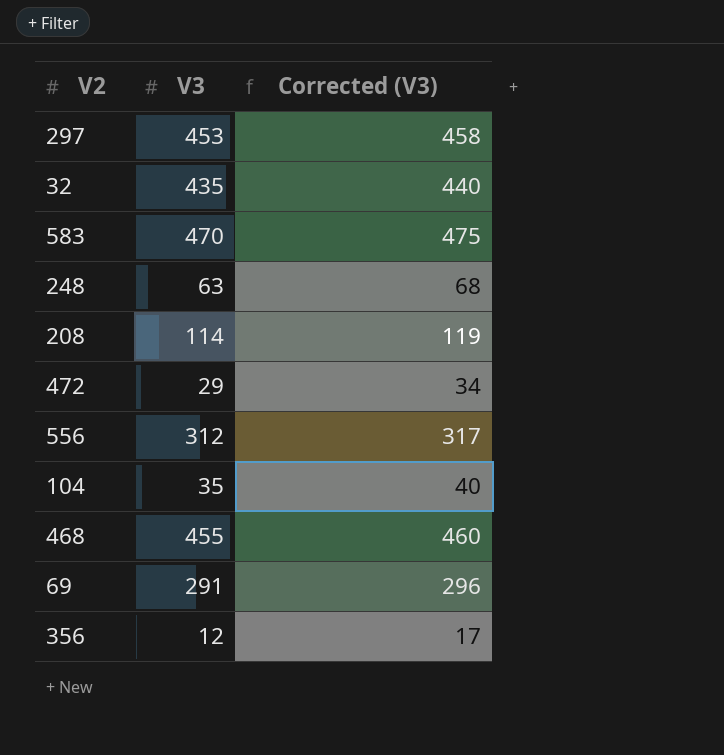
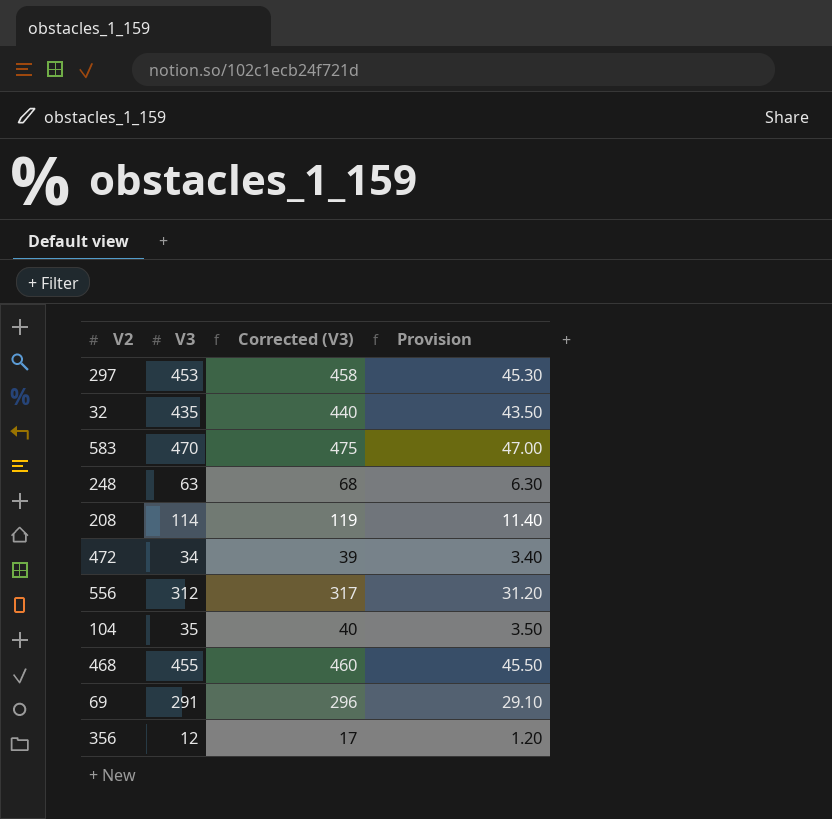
column Provision | formula: none -> [V3] * 0.1
472 | V3: 29 -> 34
472 | Corrected (V3): 34 -> 39

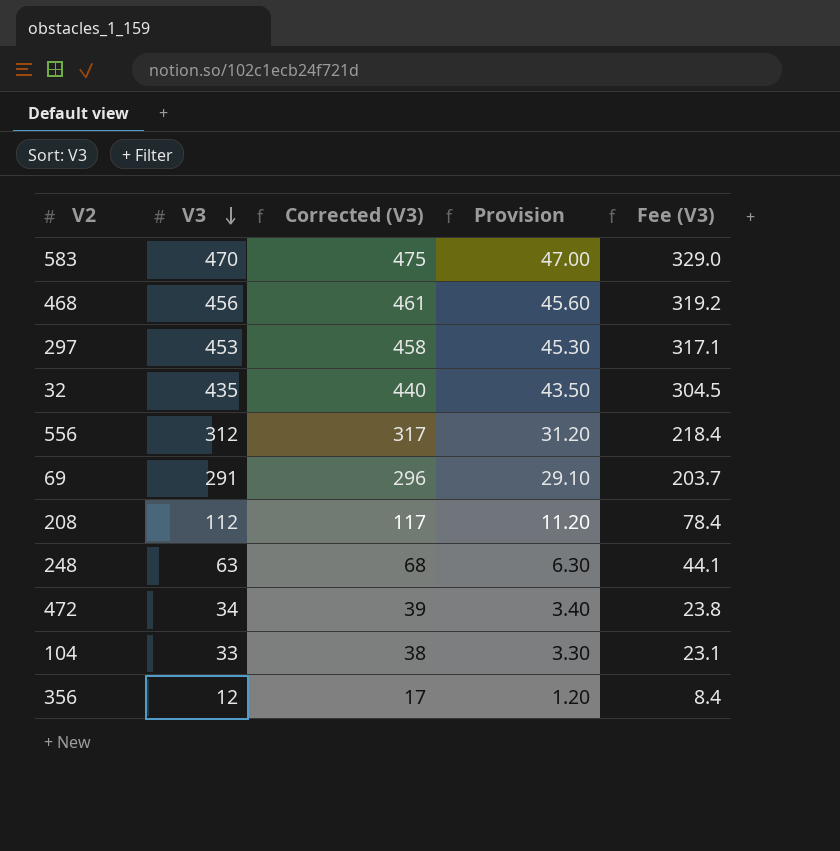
row order: none -> V3 descending
column Fee (V3) | formula: none -> [V3] * 0.7
468 | V3: 455 -> 456
468 | Corrected (V3): 460 -> 461
468 | Provision: 45.50 -> 45.60
208 | V3: 114 -> 112
208 | Corrected (V3): 119 -> 117
208 | Provision: 11.40 -> 11.20
104 | V3: 35 -> 33
104 | Corrected (V3): 40 -> 38
104 | Provision: 3.50 -> 3.30

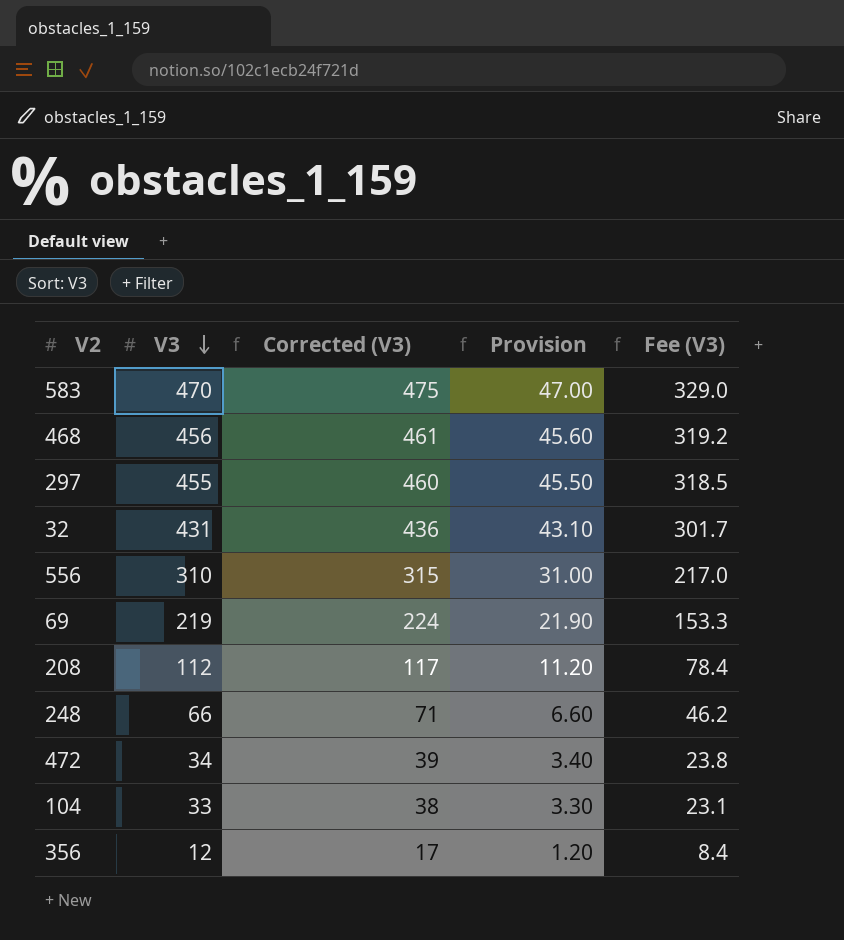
297 | V3: 453 -> 455
297 | Corrected (V3): 458 -> 460
297 | Provision: 45.30 -> 45.50
297 | Fee (V3): 317.1 -> 318.5
32 | V3: 435 -> 431
32 | Corrected (V3): 440 -> 436
32 | Provision: 43.50 -> 43.10
32 | Fee (V3): 304.5 -> 301.7
556 | V3: 312 -> 310
556 | Corrected (V3): 317 -> 315
556 | Provision: 31.20 -> 31.00
556 | Fee (V3): 218.4 -> 217.0
69 | V3: 291 -> 219
69 | Corrected (V3): 296 -> 224
69 | Provision: 29.10 -> 21.90
69 | Fee (V3): 203.7 -> 153.3
248 | V3: 63 -> 66
248 | Corrected (V3): 68 -> 71
248 | Provision: 6.30 -> 6.60
248 | Fee (V3): 44.1 -> 46.2

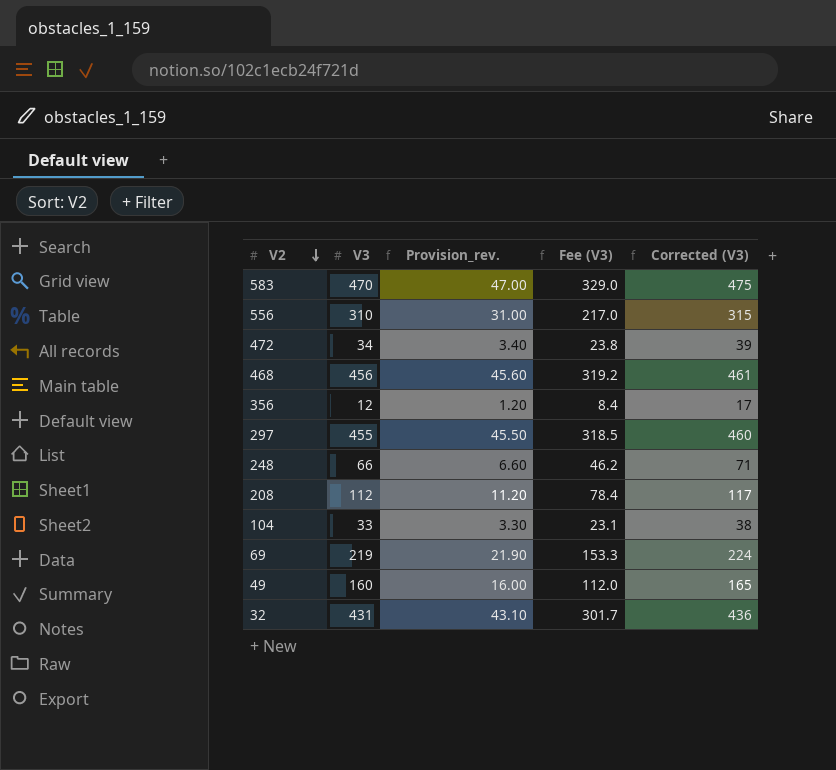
row order: V3 descending -> V2 descending
column name: Provision -> Provision_rev.
column Corrected (V3) | position: 3 -> 5
row 49: none -> 160 | 16.00 | 112.0 | 165

